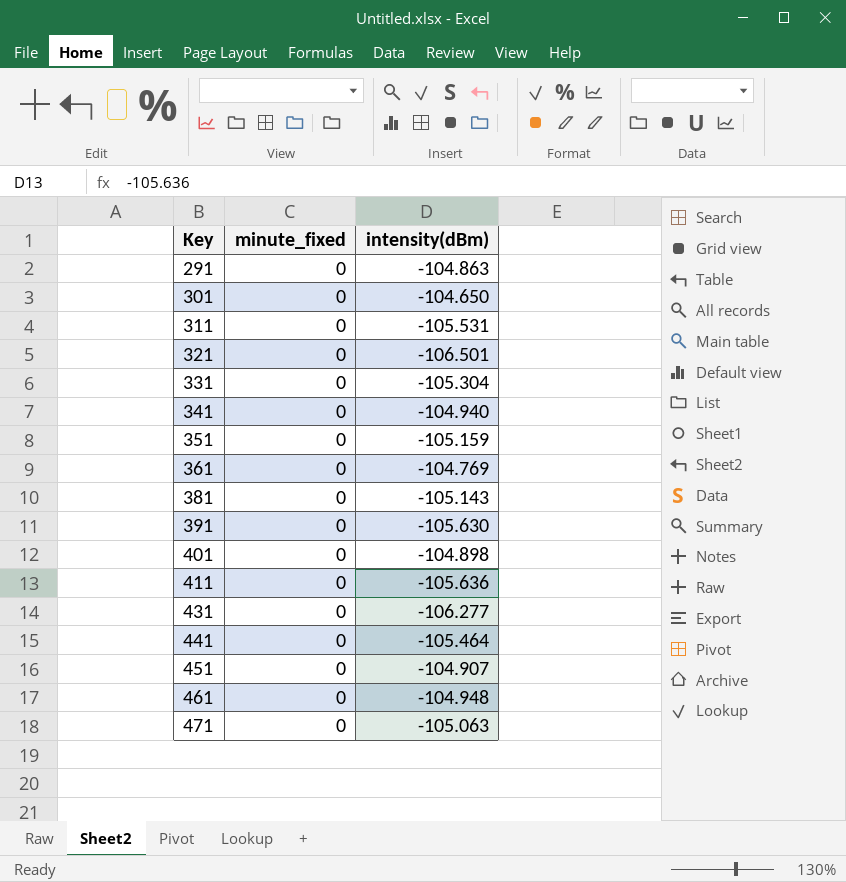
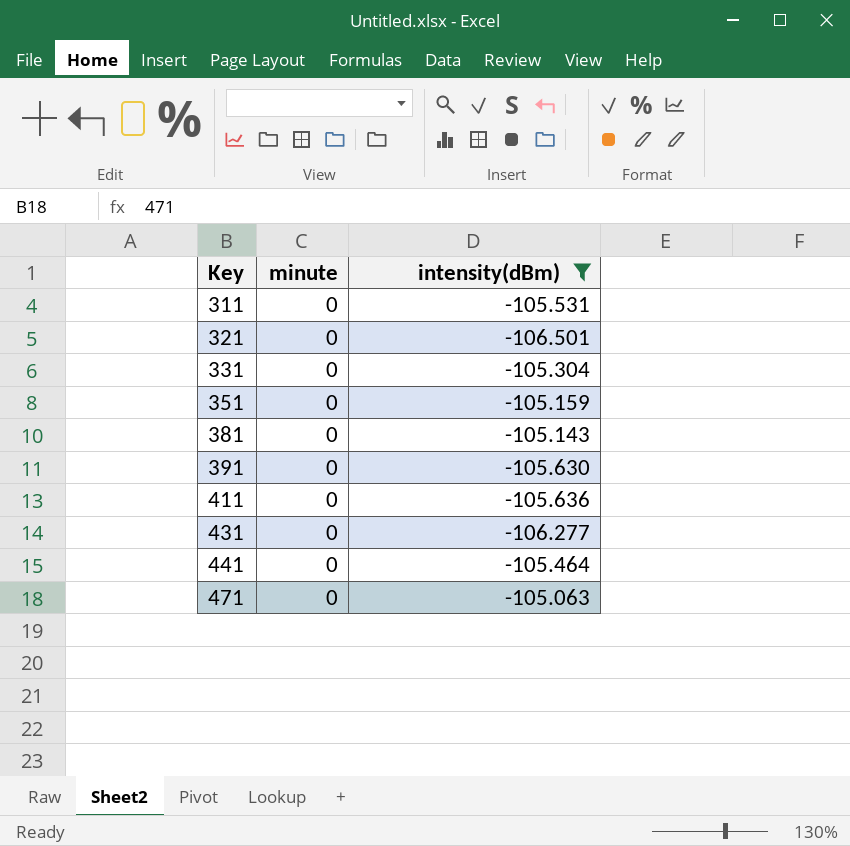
filter: none -> intensity(dBm) <= -105.063
column name: minute_fixed -> minute

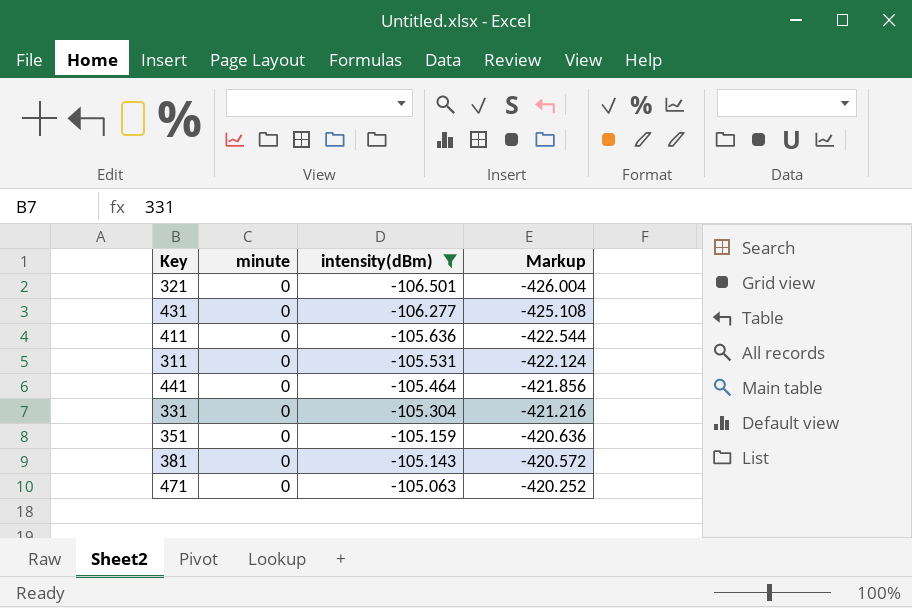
row order: Key ascending -> intensity(dBm) ascending
column Markup | formula: none -> [intensity(dBm)] * 4
row 391: 0 | -105.630 -> none

